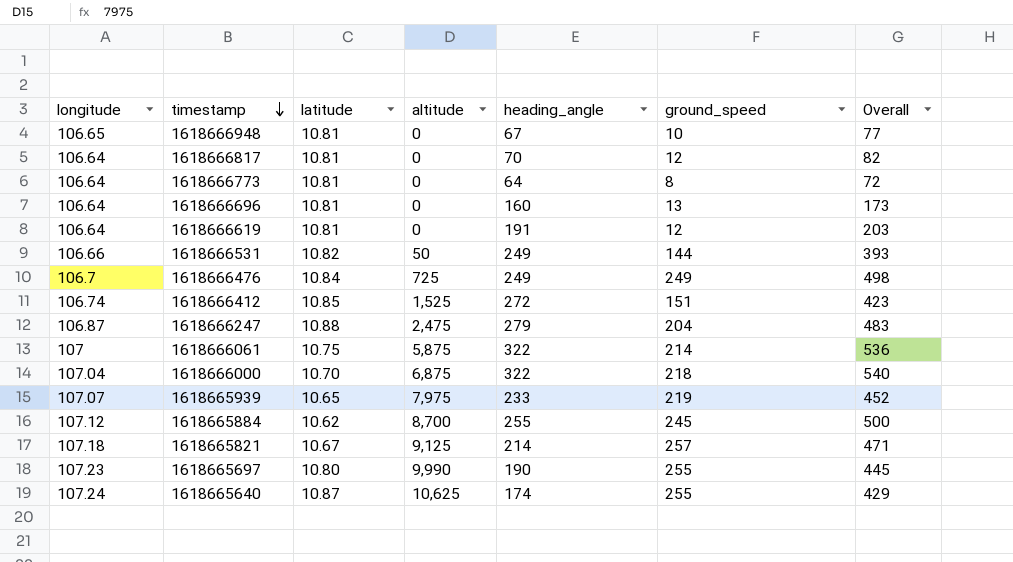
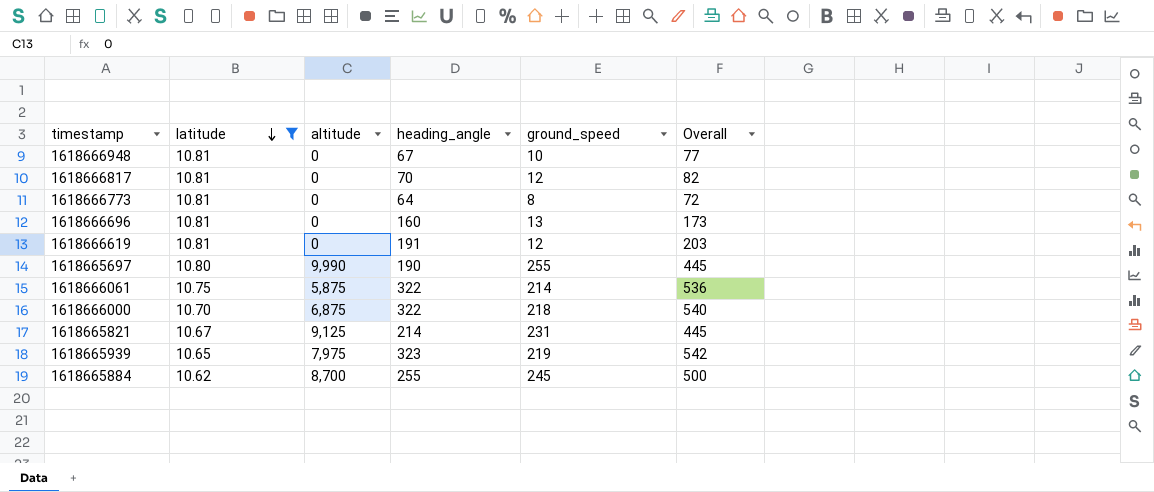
filter: none -> latitude <= 10.81
row order: timestamp descending -> latitude descending
column longitude | position: 1 -> none
1618665821 | ground_speed: 257 -> 231
1618665821 | Overall: 471 -> 445
1618665939 | heading_angle: 233 -> 323
1618665939 | Overall: 452 -> 542

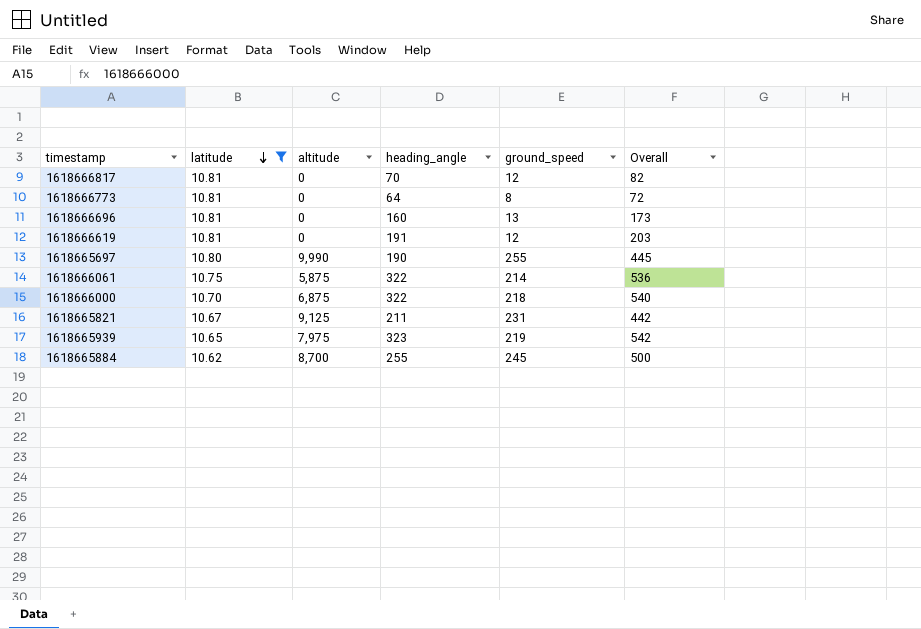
row 1618666948: 10.81 | 0 | 67 | 10 | 77 -> none
1618665821 | heading_angle: 214 -> 211
1618665821 | Overall: 445 -> 442

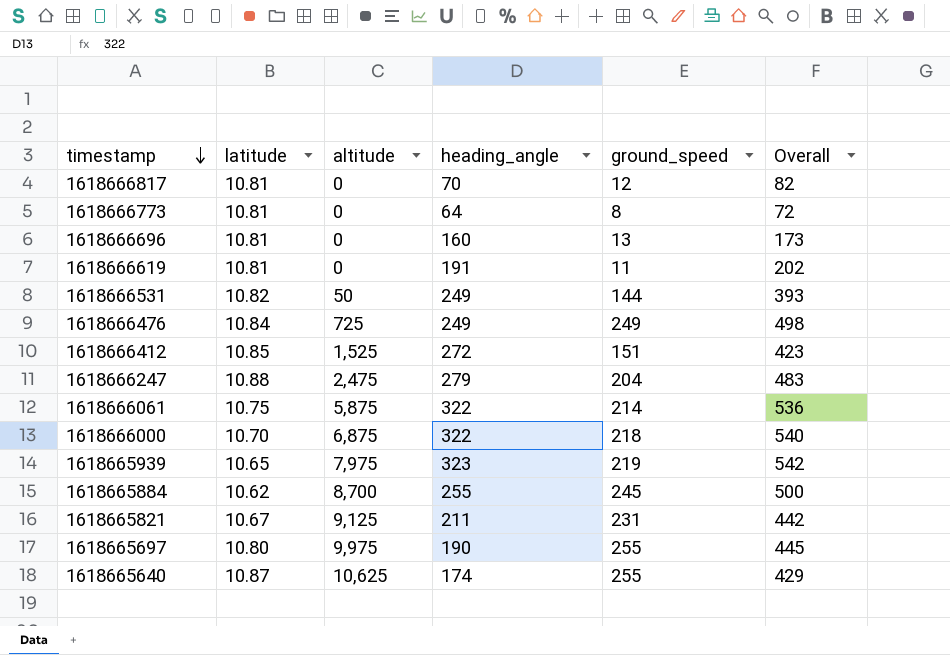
filter: latitude <= 10.81 -> none
row order: latitude descending -> timestamp descending
1618666619 | ground_speed: 12 -> 11
1618666619 | Overall: 203 -> 202
1618665697 | altitude: 9,990 -> 9,975

